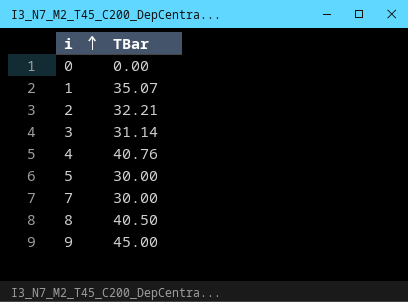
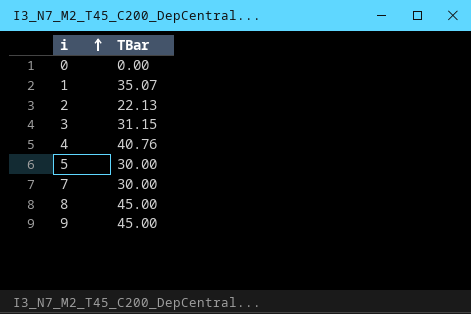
2 | TBar: 32.21 -> 22.13
3 | TBar: 31.14 -> 31.15
8 | TBar: 40.50 -> 45.00

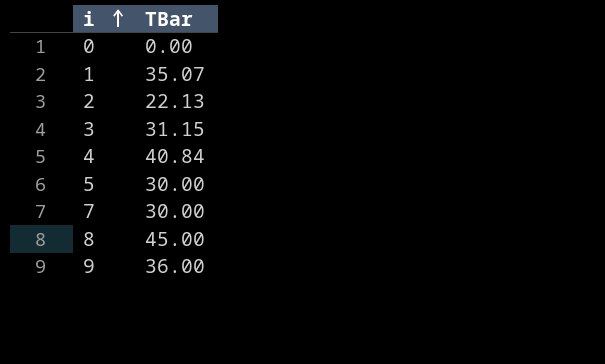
4 | TBar: 40.76 -> 40.84
9 | TBar: 45.00 -> 36.00

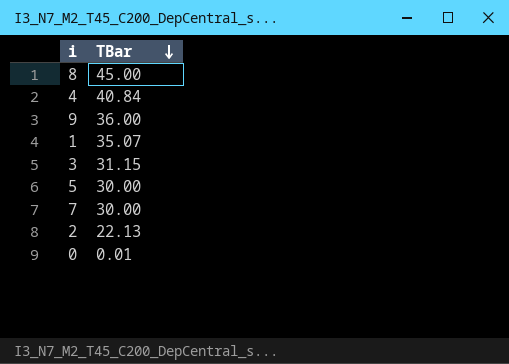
row order: i ascending -> TBar descending
0 | TBar: 0.00 -> 0.01

